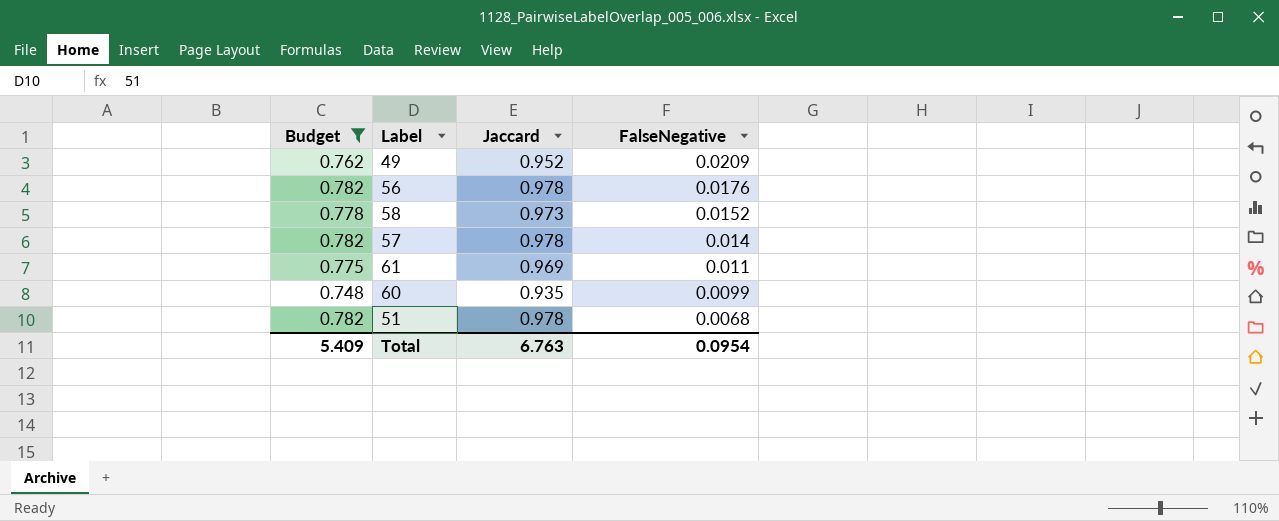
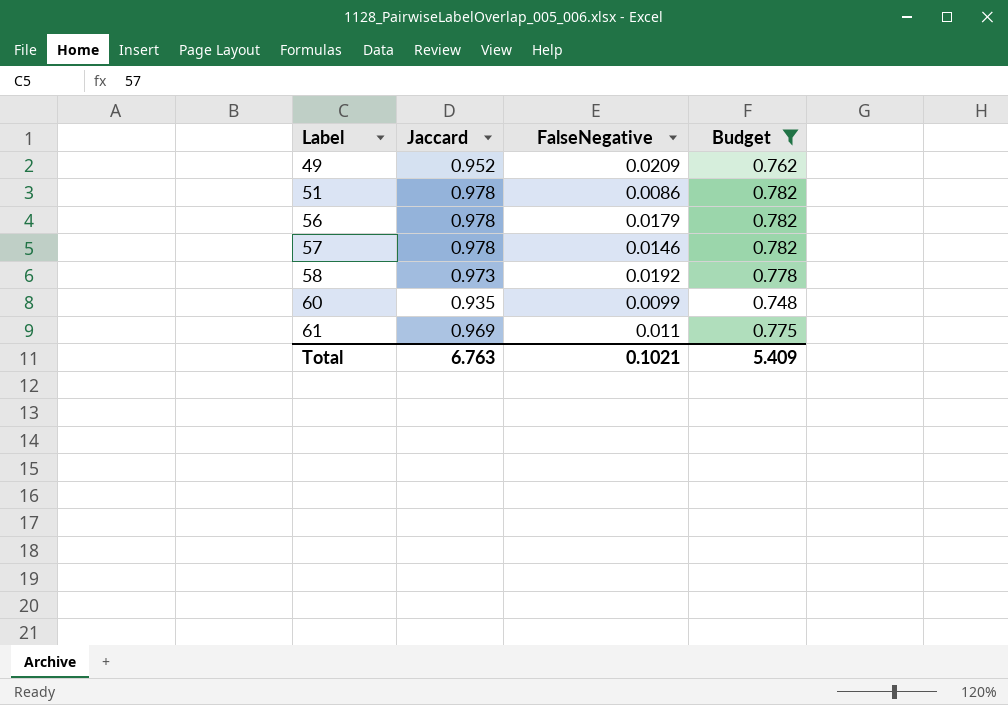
row order: FalseNegative descending -> Label ascending
column Budget | position: 1 -> 4
51 | FalseNegative: 0.0068 -> 0.0086
56 | FalseNegative: 0.0176 -> 0.0179
57 | FalseNegative: 0.014 -> 0.0146
58 | FalseNegative: 0.0152 -> 0.0192
Total | FalseNegative: 0.0954 -> 0.1021

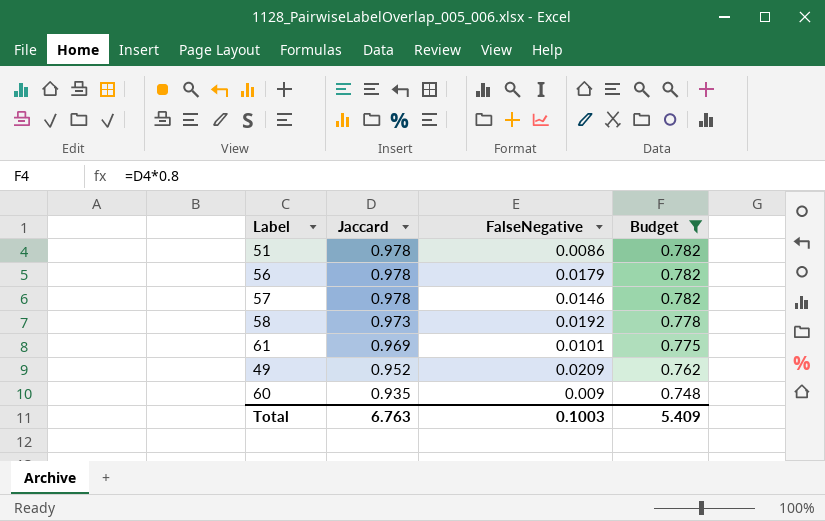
row order: Label ascending -> Jaccard descending
61 | FalseNegative: 0.011 -> 0.0101
60 | FalseNegative: 0.0099 -> 0.009
Total | FalseNegative: 0.1021 -> 0.1003

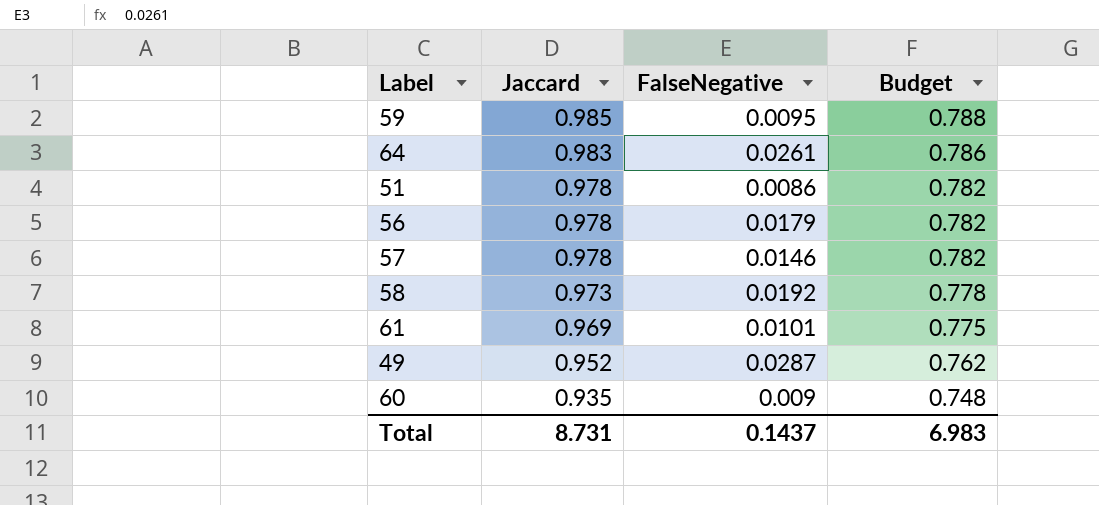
filter: Budget <= 0.782 -> none
49 | FalseNegative: 0.0209 -> 0.0287
Total | Jaccard: 6.763 -> 8.731
Total | FalseNegative: 0.1003 -> 0.1437
Total | Budget: 5.409 -> 6.983

